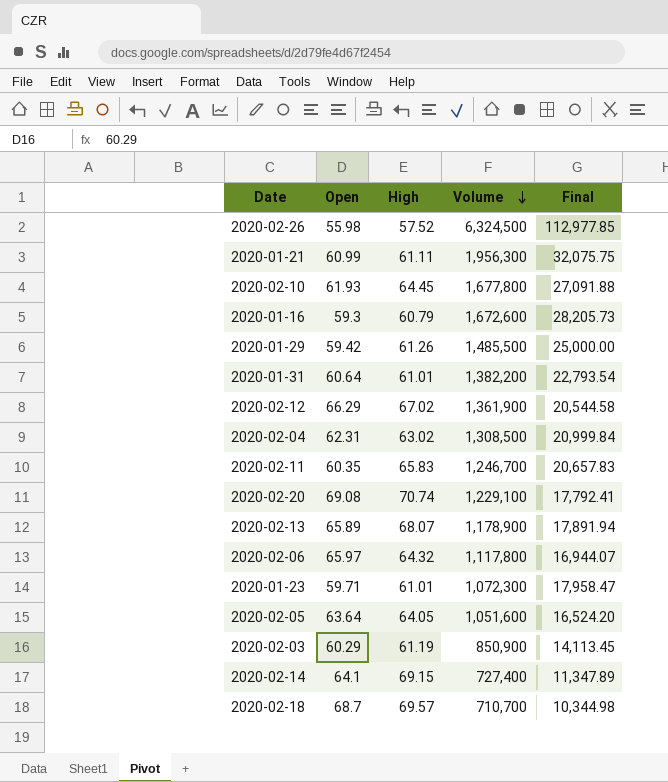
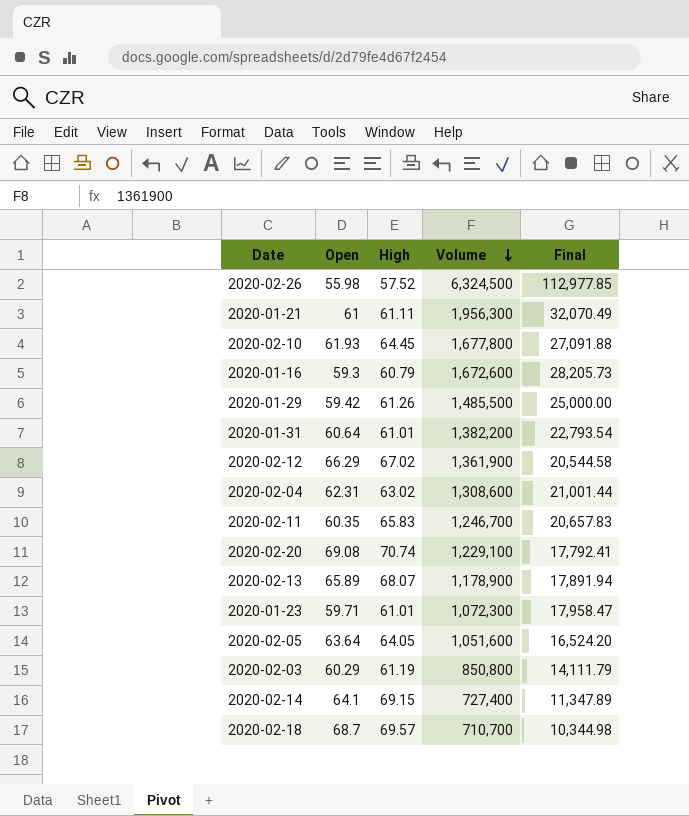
row 2020-02-06: 65.97 | 64.32 | 1,117,800 | 16,944.07 -> none
2020-01-21 | Open: 60.99 -> 61
2020-01-21 | Final: 32,075.75 -> 32,070.49
2020-02-04 | Volume: 1,308,500 -> 1,308,600
2020-02-04 | Final: 20,999.84 -> 21,001.44
2020-02-03 | Volume: 850,900 -> 850,800
2020-02-03 | Final: 14,113.45 -> 14,111.79

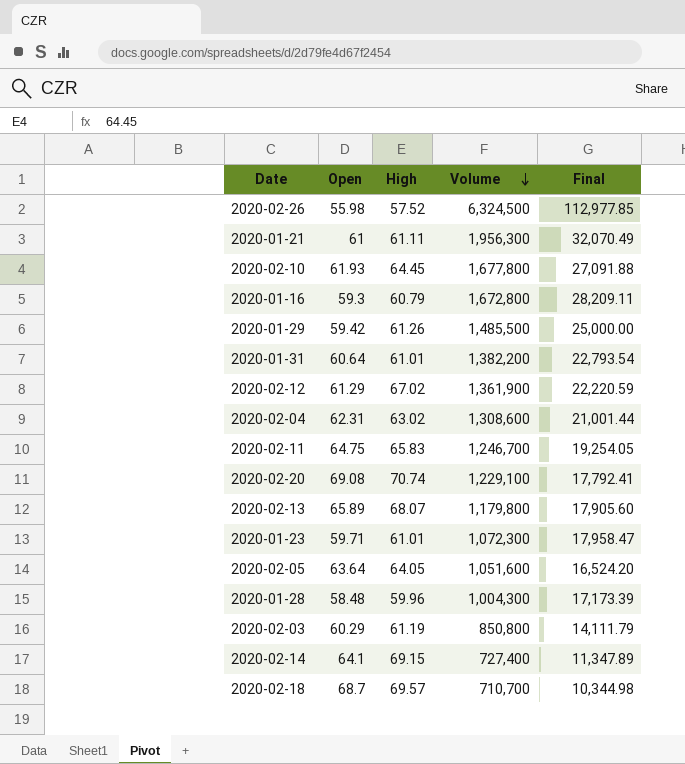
2020-01-16 | Volume: 1,672,600 -> 1,672,800
2020-01-16 | Final: 28,205.73 -> 28,209.11
2020-02-12 | Open: 66.29 -> 61.29
2020-02-12 | Final: 20,544.58 -> 22,220.59
2020-02-11 | Open: 60.35 -> 64.75
2020-02-11 | Final: 20,657.83 -> 19,254.05
2020-02-13 | Volume: 1,178,900 -> 1,179,800
2020-02-13 | Final: 17,891.94 -> 17,905.60
row 2020-01-28: none -> 58.48 | 59.96 | 1,004,300 | 17,173.39

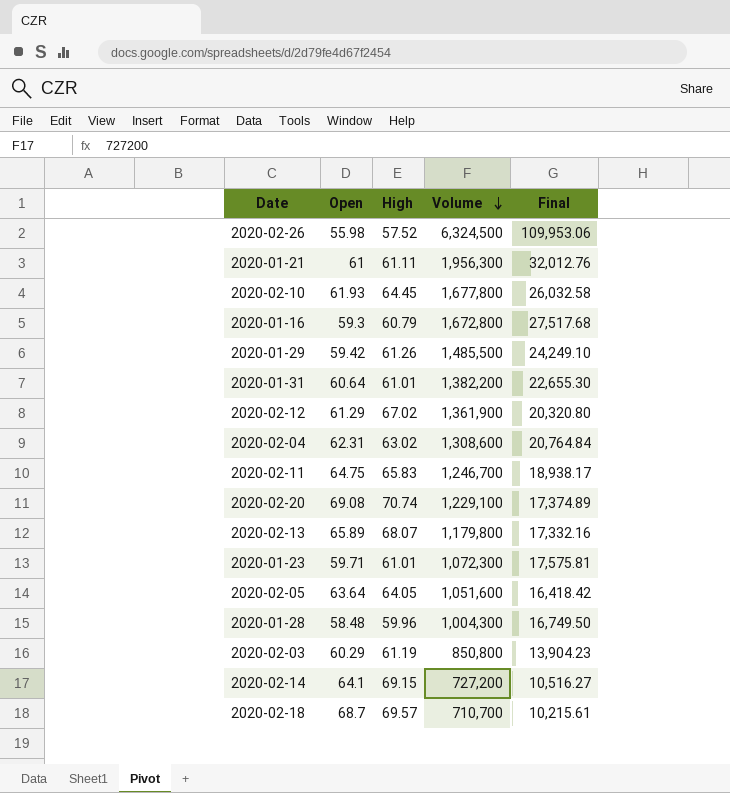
column Final | formula: [Volume] / [Open] -> [Volume] / [High]
2020-02-14 | Volume: 727,400 -> 727,200

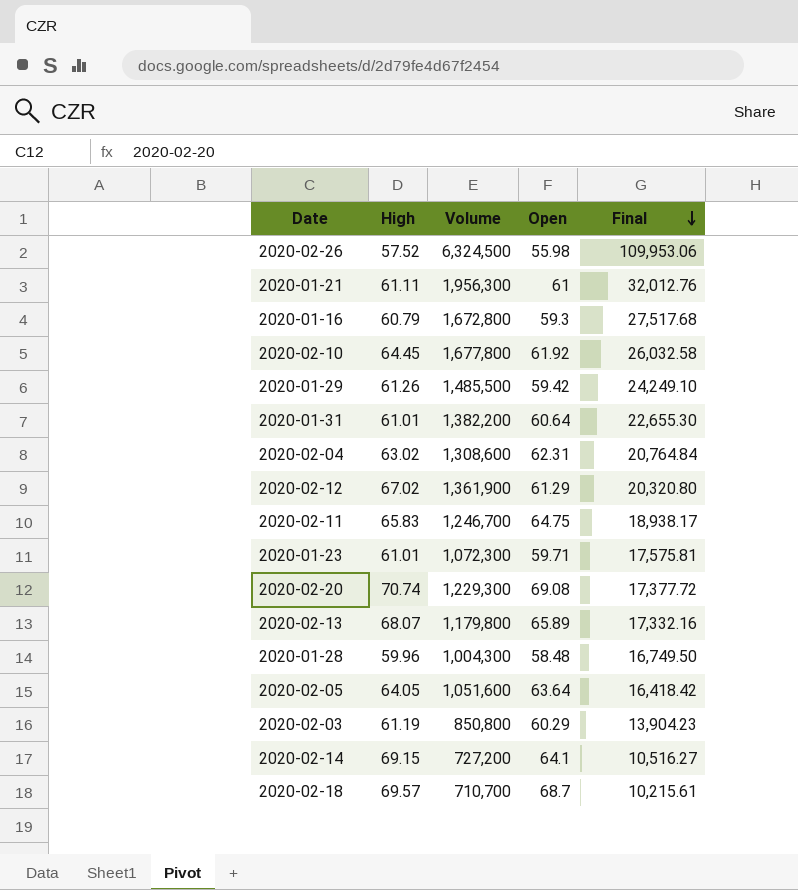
row order: Volume descending -> Final descending
column Open | position: 2 -> 4
2020-02-10 | Open: 61.93 -> 61.92
2020-02-20 | Volume: 1,229,100 -> 1,229,300
2020-02-20 | Final: 17,374.89 -> 17,377.72

